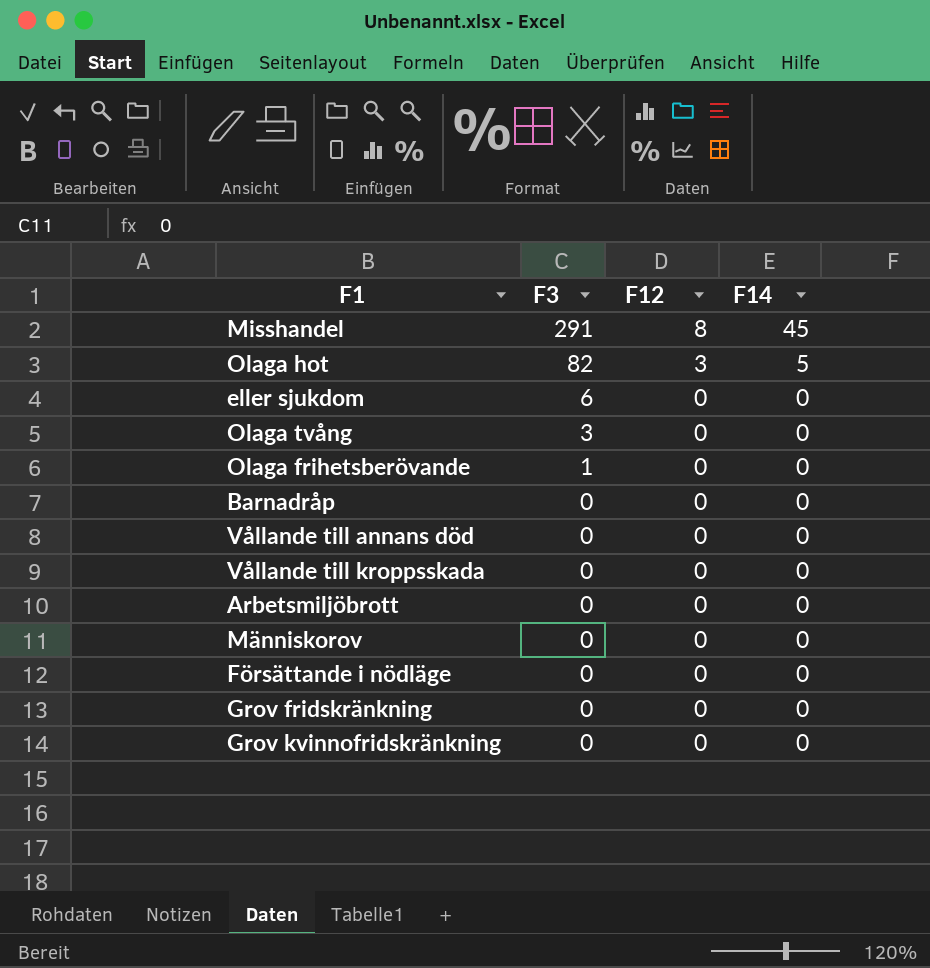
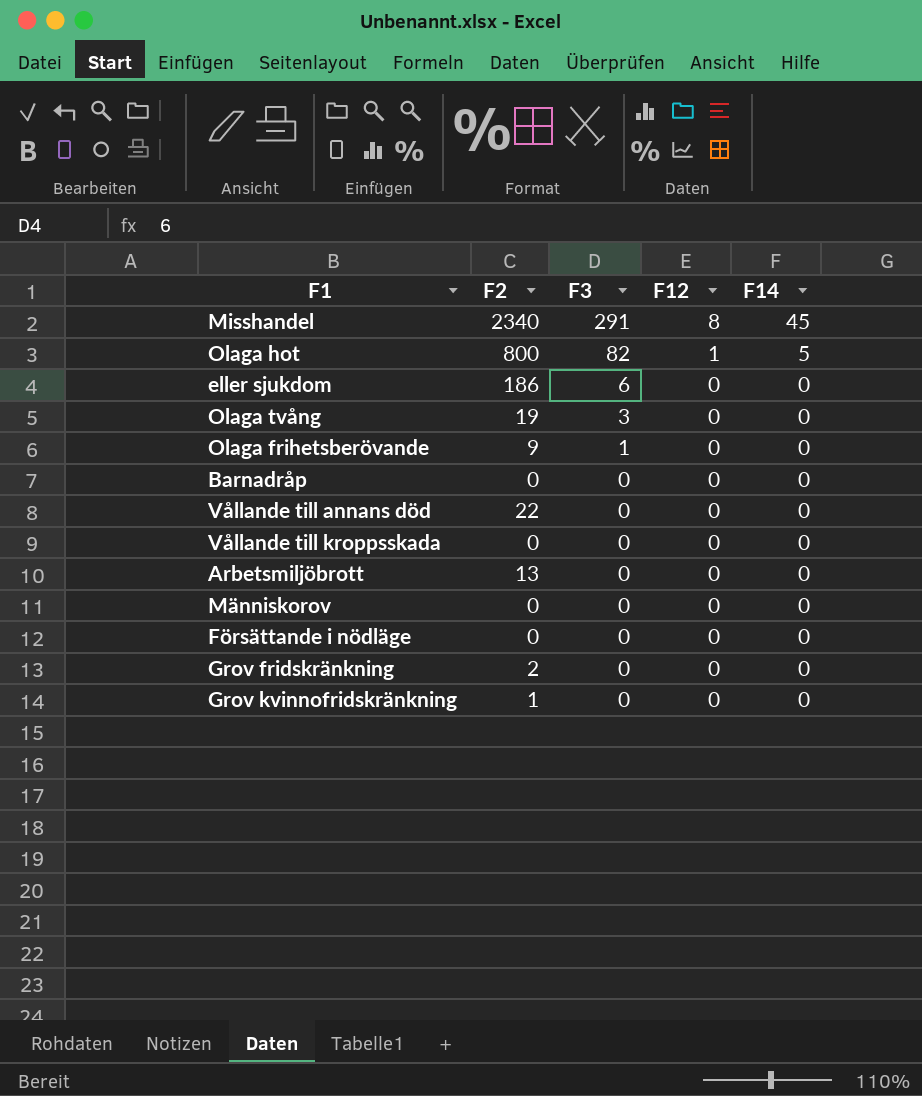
column F2 | position: none -> 2
Olaga hot | F12: 3 -> 1

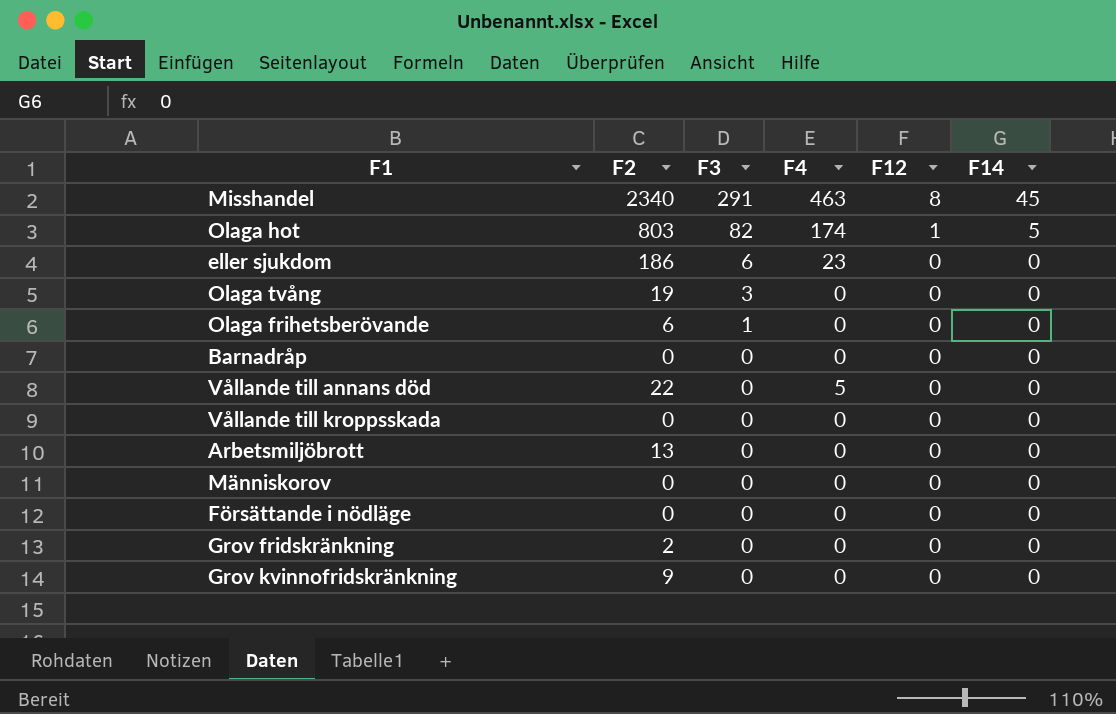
column F4 | position: none -> 4
Olaga hot | F2: 800 -> 803
Olaga frihetsberövande | F2: 9 -> 6
Grov kvinnofridskränkning | F2: 1 -> 9

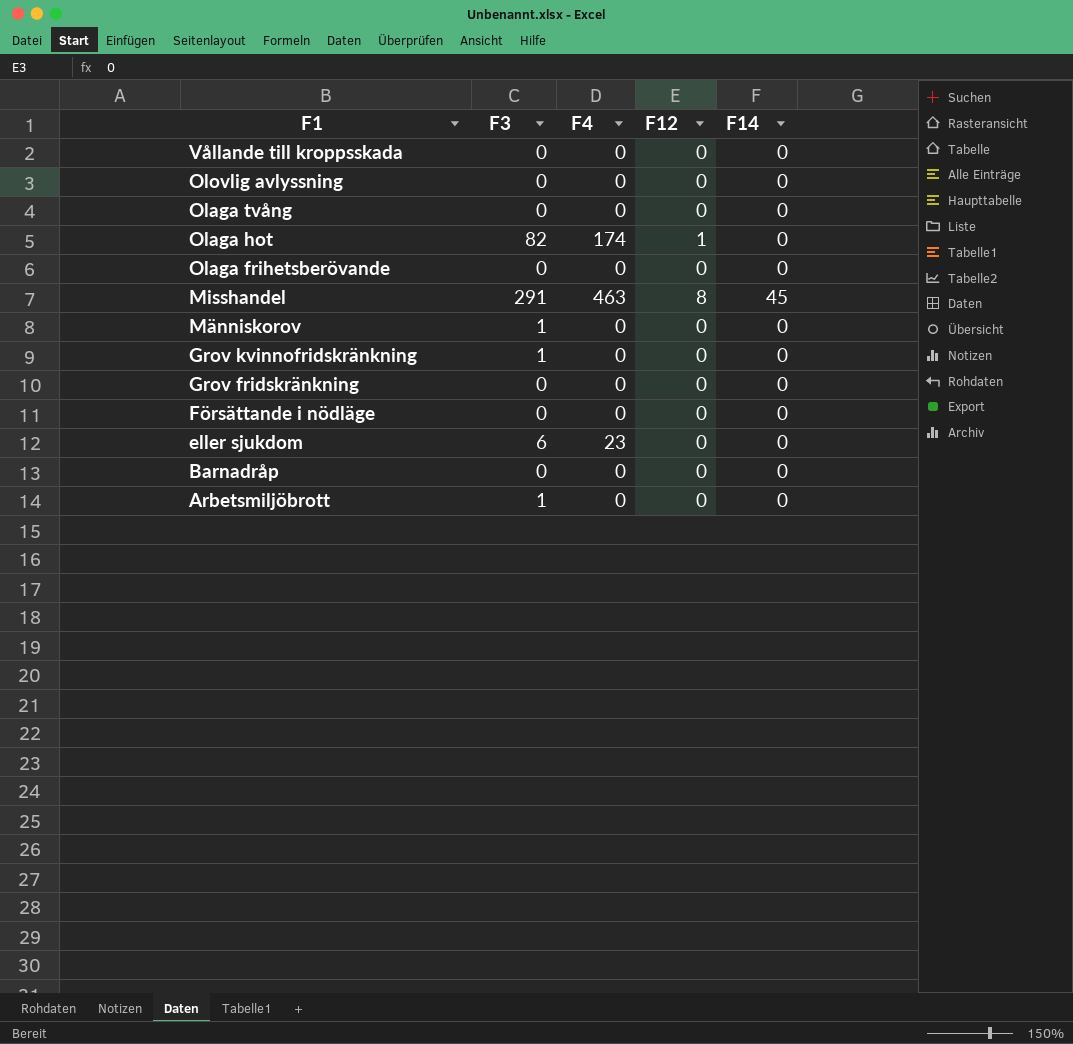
row order: F3 descending -> F1 descending
column F2 | position: 2 -> none
row Vållande till annans död: 22 | 0 | 5 | 0 | 0 -> none
row Olovlig avlyssning: none -> 0 | 0 | 0 | 0
Olaga tvång | F3: 3 -> 0
Olaga hot | F14: 5 -> 0
Olaga frihetsberövande | F3: 1 -> 0
Människorov | F3: 0 -> 1
Grov kvinnofridskränkning | F3: 0 -> 1
Arbetsmiljöbrott | F3: 0 -> 1

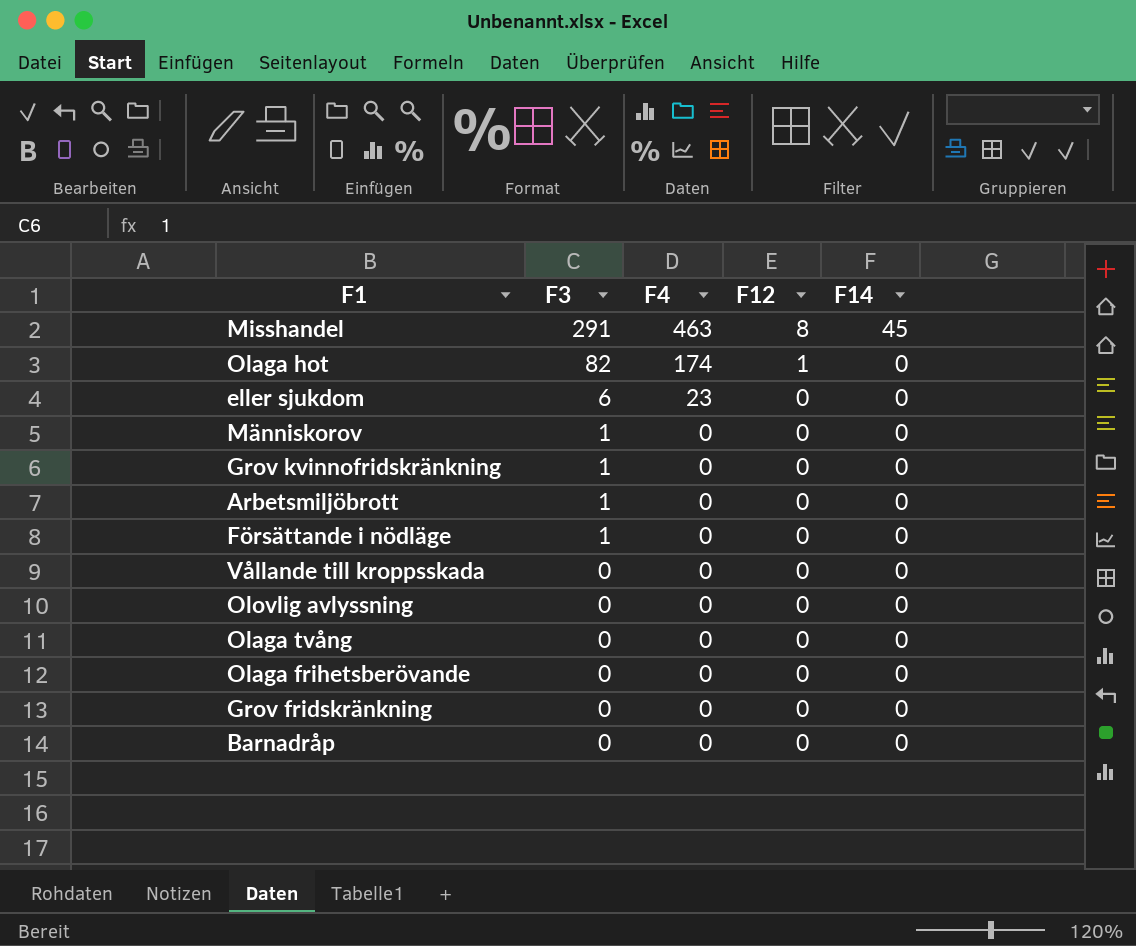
row order: F1 descending -> F3 descending
Försättande i nödläge | F3: 0 -> 1

